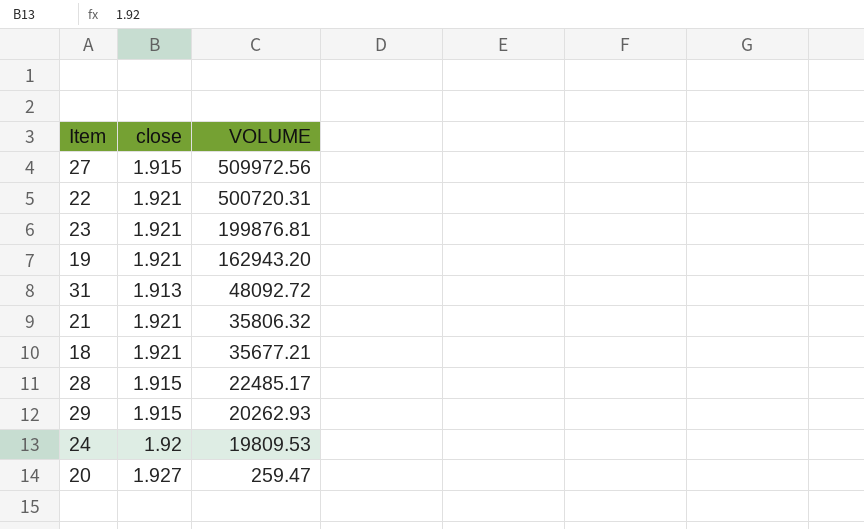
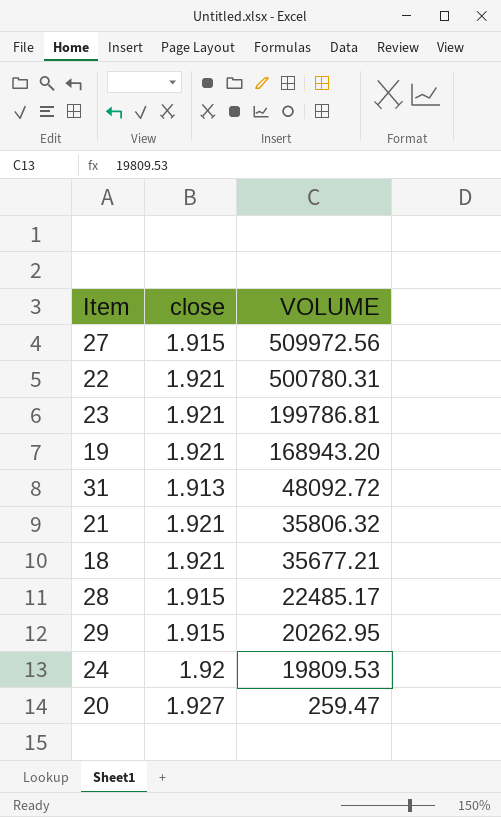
22 | VOLUME: 500720.31 -> 500780.31
23 | VOLUME: 199876.81 -> 199786.81
19 | VOLUME: 162943.20 -> 168943.20
29 | VOLUME: 20262.93 -> 20262.95

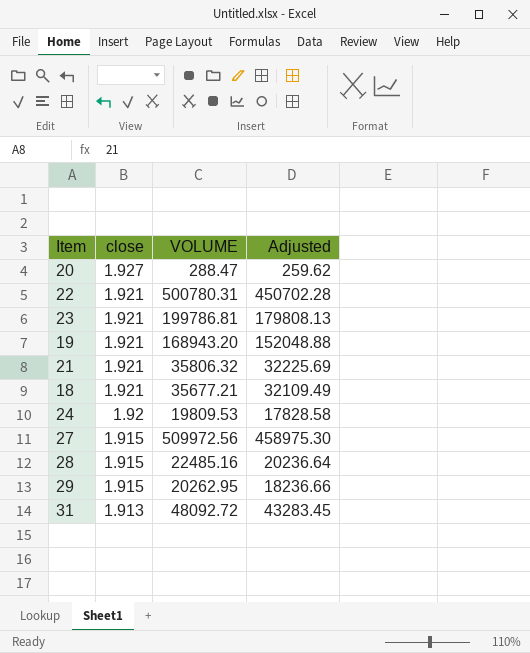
row order: VOLUME descending -> close descending
column Adjusted | formula: none -> [VOLUME] * 0.9
20 | VOLUME: 259.47 -> 288.47
28 | VOLUME: 22485.17 -> 22485.16

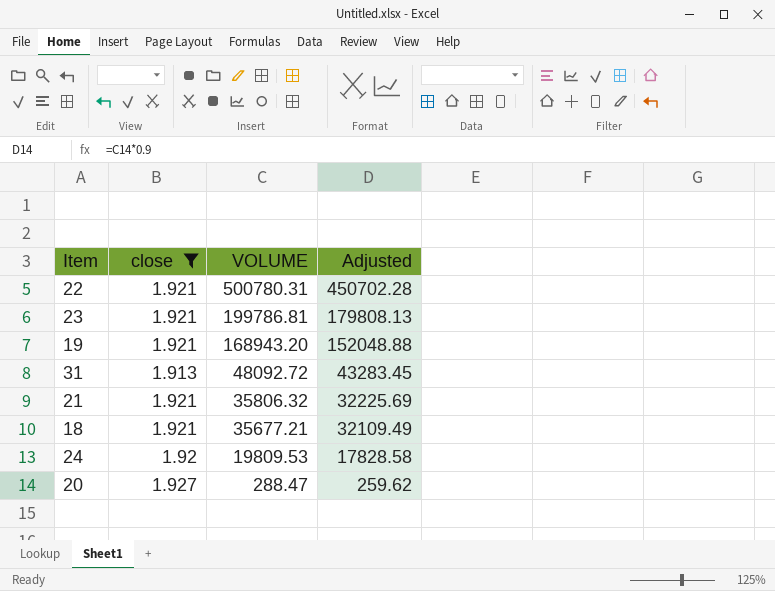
filter: none -> close != 1.915
row order: close descending -> VOLUME descending

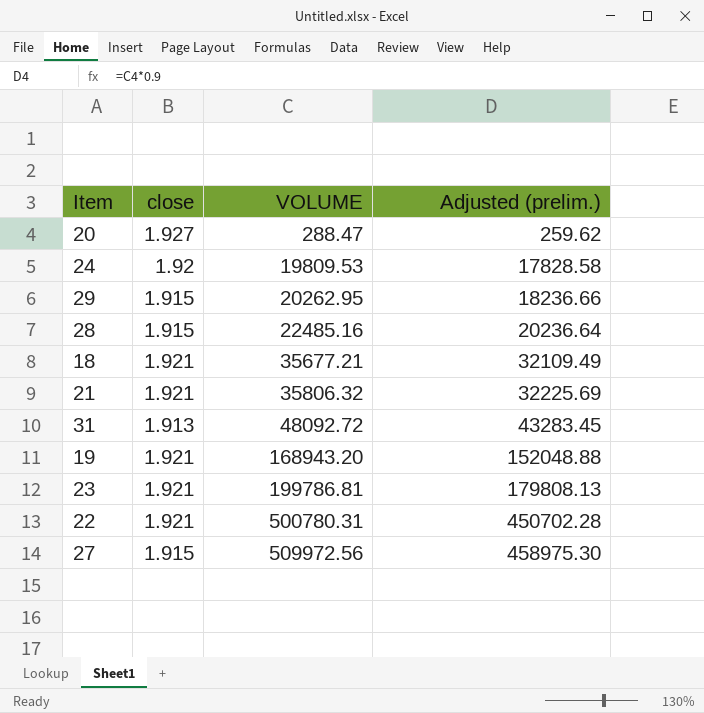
filter: close != 1.915 -> none
row order: VOLUME descending -> VOLUME ascending
column name: Adjusted -> Adjusted (prelim.)

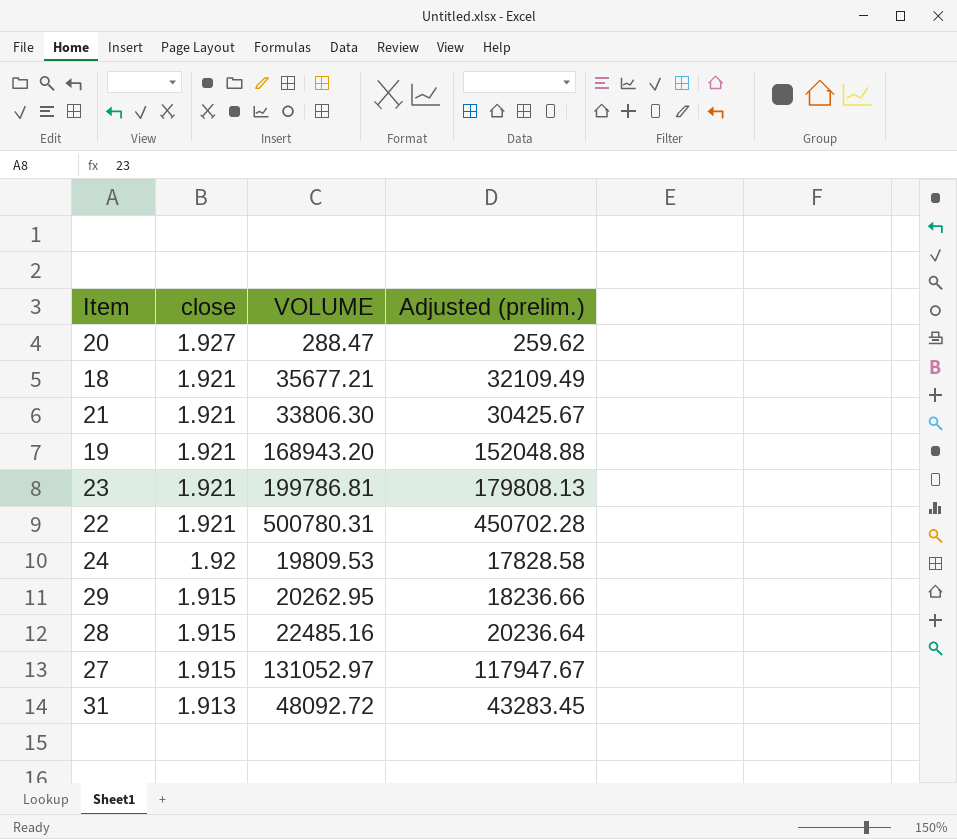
row order: VOLUME ascending -> close descending
21 | VOLUME: 35806.32 -> 33806.30
21 | Adjusted (prelim.): 32225.69 -> 30425.67
27 | VOLUME: 509972.56 -> 131052.97
27 | Adjusted (prelim.): 458975.30 -> 117947.67

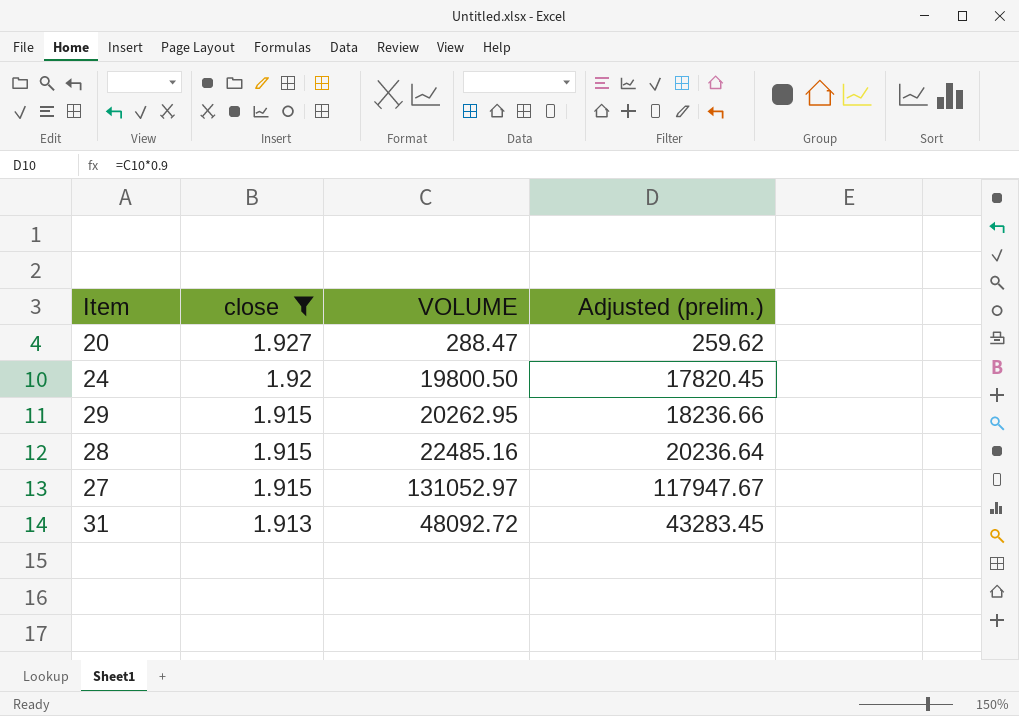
filter: none -> close != 1.921
24 | VOLUME: 19809.53 -> 19800.50
24 | Adjusted (prelim.): 17828.58 -> 17820.45

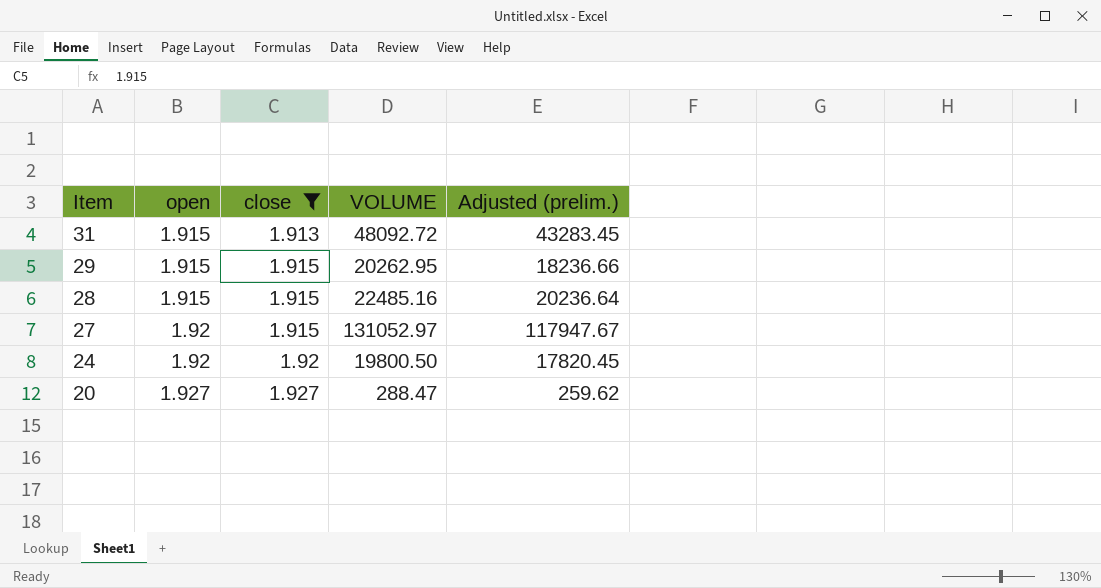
row order: close descending -> Item descending
column open | position: none -> 2

